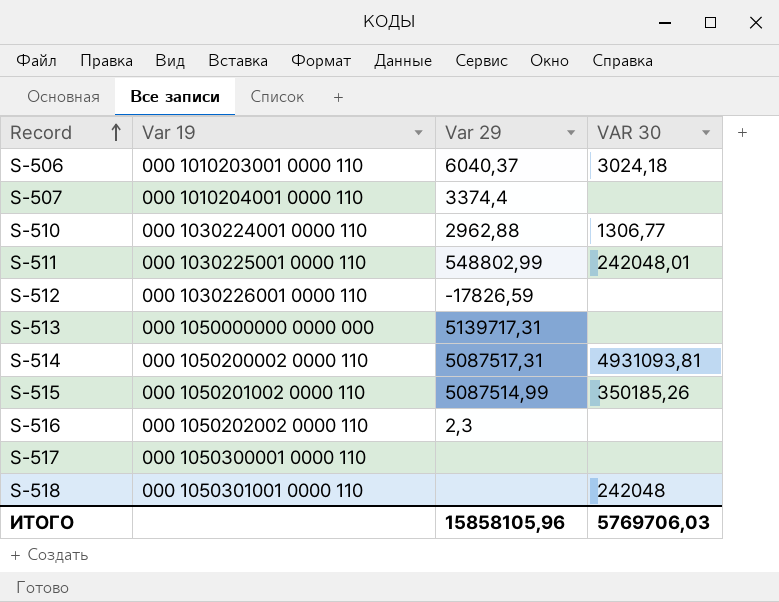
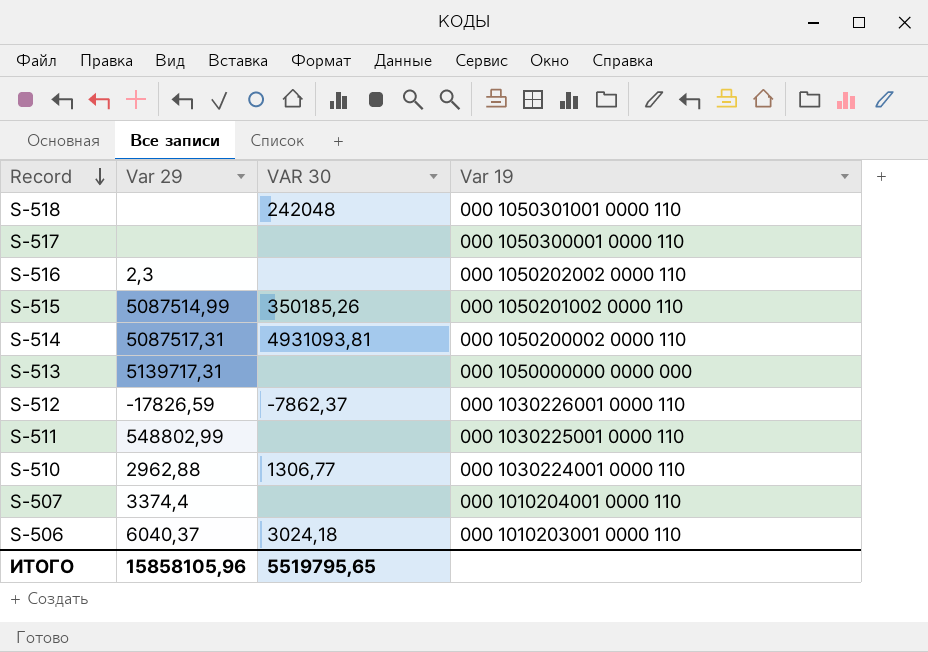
row order: Record ascending -> Record descending
column Var 19 | position: 2 -> 4
S-512 | VAR 30: none -> -7862,37
S-511 | VAR 30: 242048,01 -> none
ИТОГО | VAR 30: 5769706,03 -> 5519795,65

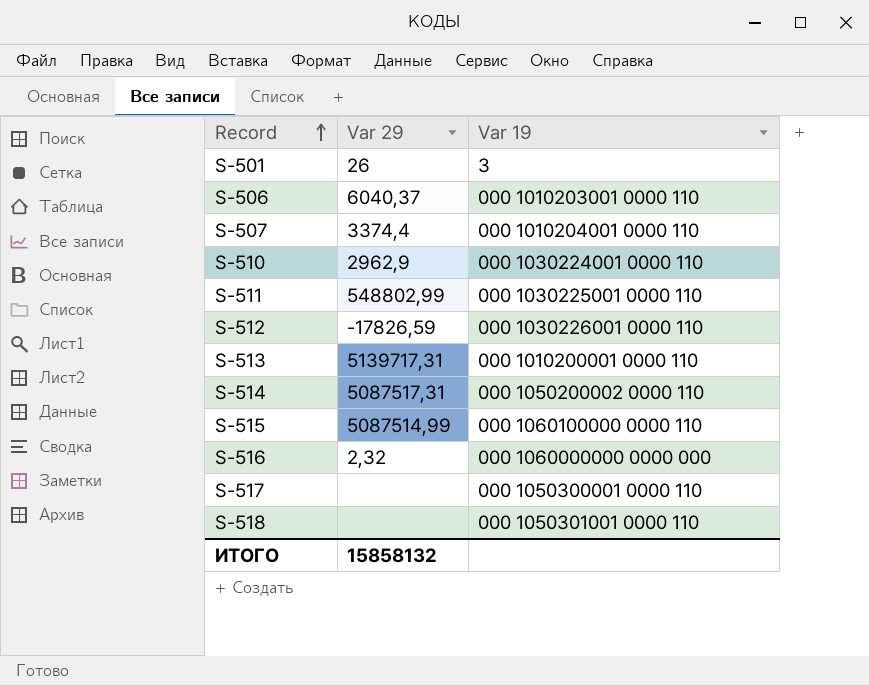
row order: Record descending -> Record ascending
column VAR 30 | position: 3 -> none
row S-501: none -> 26 | 3
S-510 | Var 29: 2962,88 -> 2962,9
S-513 | Var 19: 000 1050000000 0000 000 -> 000 1010200001 0000 110
S-515 | Var 19: 000 1050201002 0000 110 -> 000 1060100000 0000 110
S-516 | Var 29: 2,3 -> 2,32
S-516 | Var 19: 000 1050202002 0000 110 -> 000 1060000000 0000 000
ИТОГО | Var 29: 15858105,96 -> 15858132

